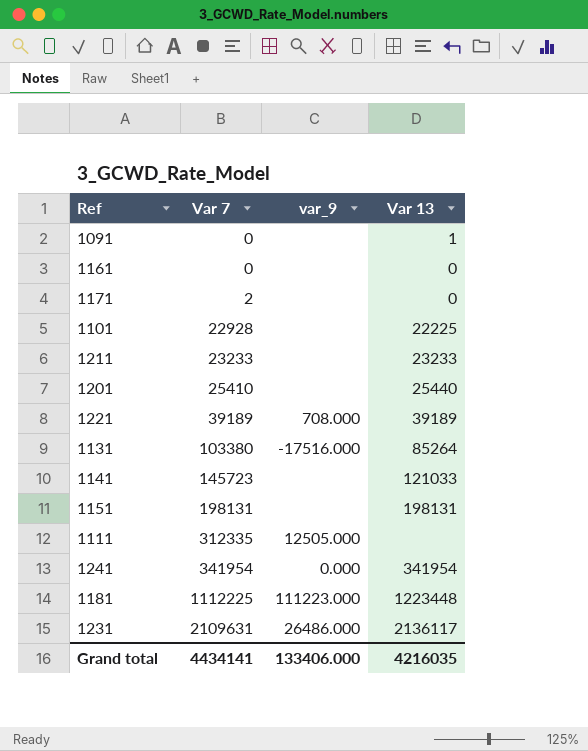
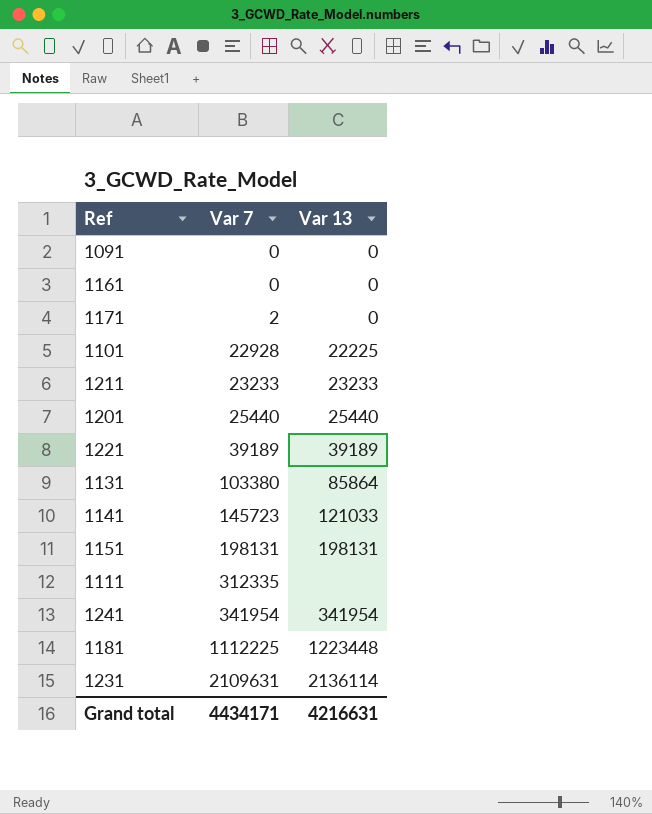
column var_9 | position: 3 -> none
1091 | Var 13: 1 -> 0
1201 | Var 7: 25410 -> 25440
1131 | Var 13: 85264 -> 85864
1231 | Var 13: 2136117 -> 2136114
Grand total | Var 7: 4434141 -> 4434171
Grand total | Var 13: 4216035 -> 4216631

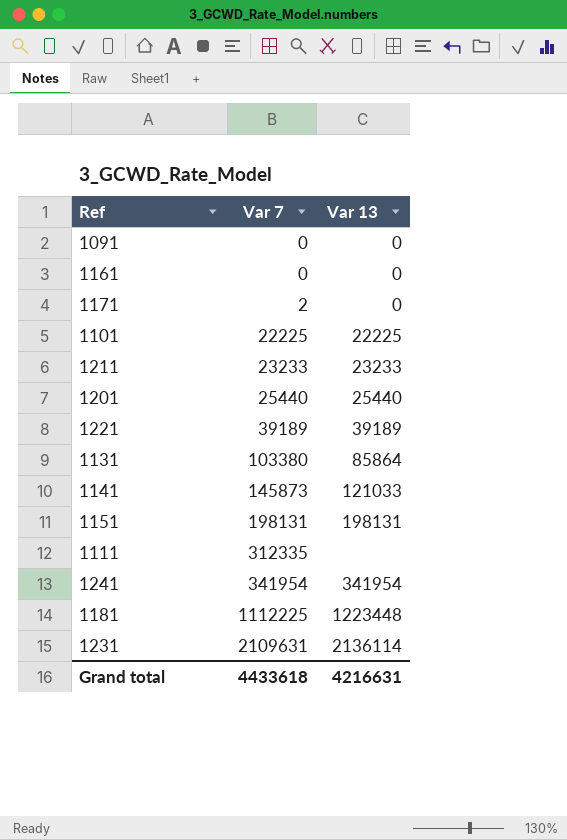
1101 | Var 7: 22928 -> 22225
1141 | Var 7: 145723 -> 145873
Grand total | Var 7: 4434171 -> 4433618

